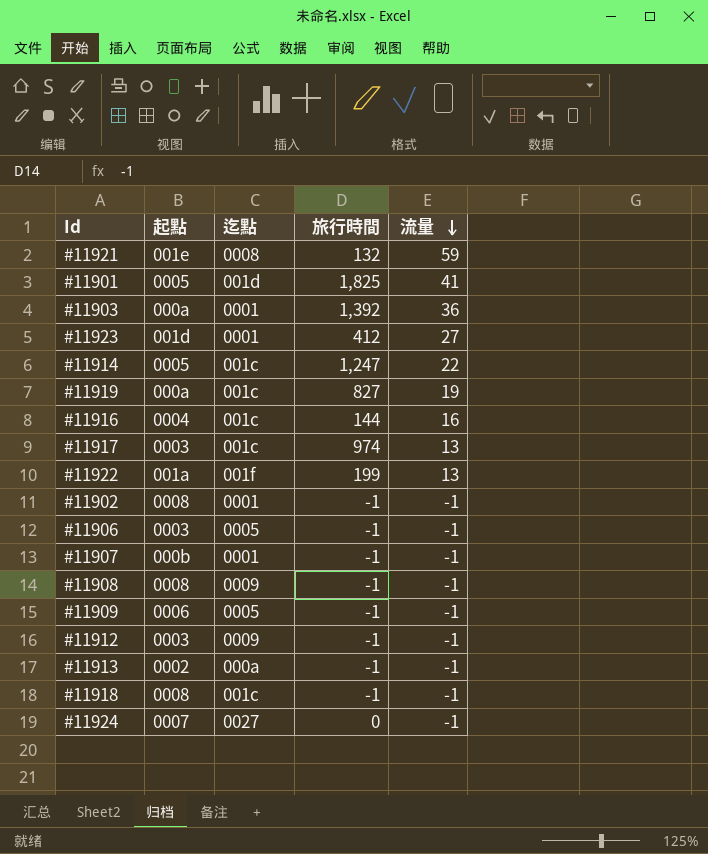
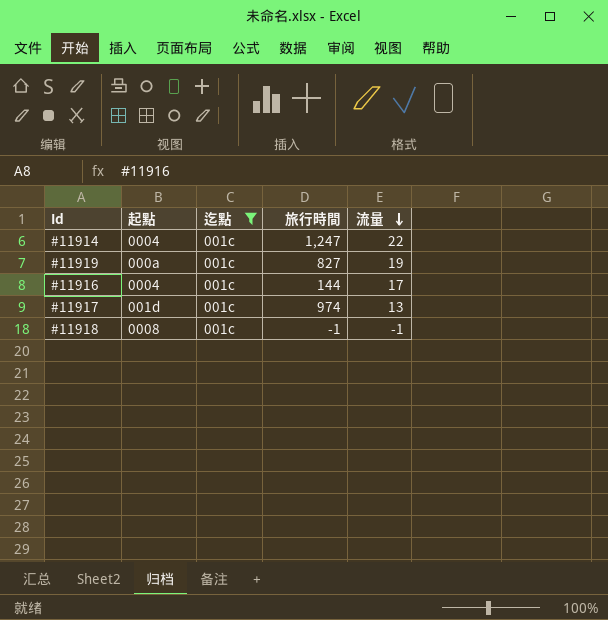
filter: none -> 迄點 = 001c
#11914 | 起點: 0005 -> 0004
#11916 | 流量: 16 -> 17
#11917 | 起點: 0003 -> 001d

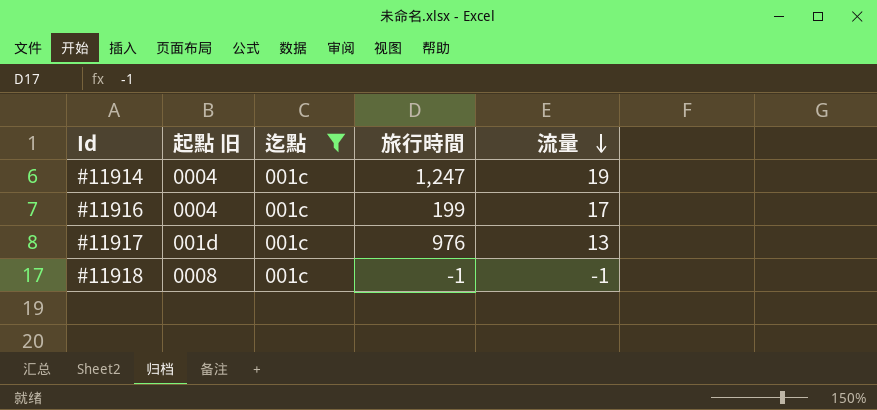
column name: 起點 -> 起點 旧
row #11919: 000a | 001c | 827 | 19 -> none
#11914 | 流量: 22 -> 19
#11916 | 旅行時間: 144 -> 199
#11917 | 旅行時間: 974 -> 976

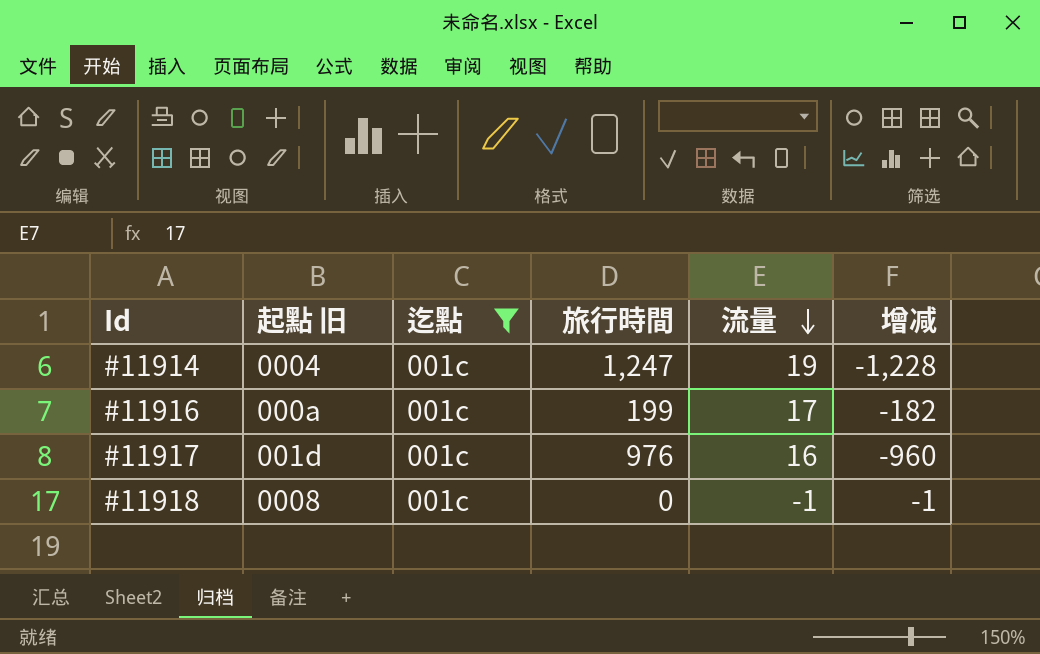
column 增减 | formula: none -> [流量] - [旅行時間]
#11916 | 起點 旧: 0004 -> 000a
#11917 | 流量: 13 -> 16
#11918 | 旅行時間: -1 -> 0

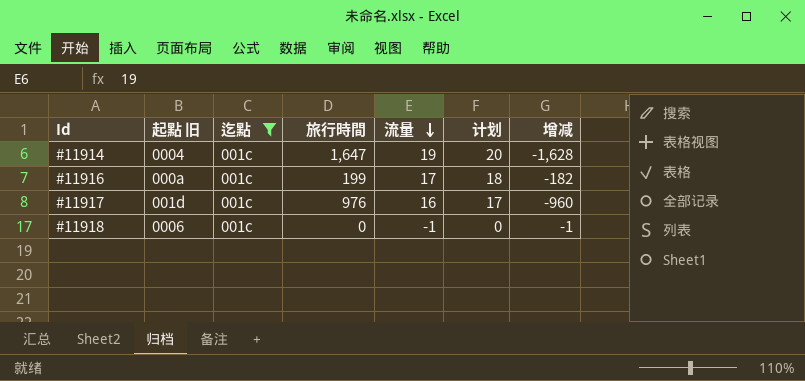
column 计划 | formula: none -> [流量] + 1
#11914 | 旅行時間: 1,247 -> 1,647
#11914 | 增减: -1,228 -> -1,628
#11918 | 起點 旧: 0008 -> 0006

